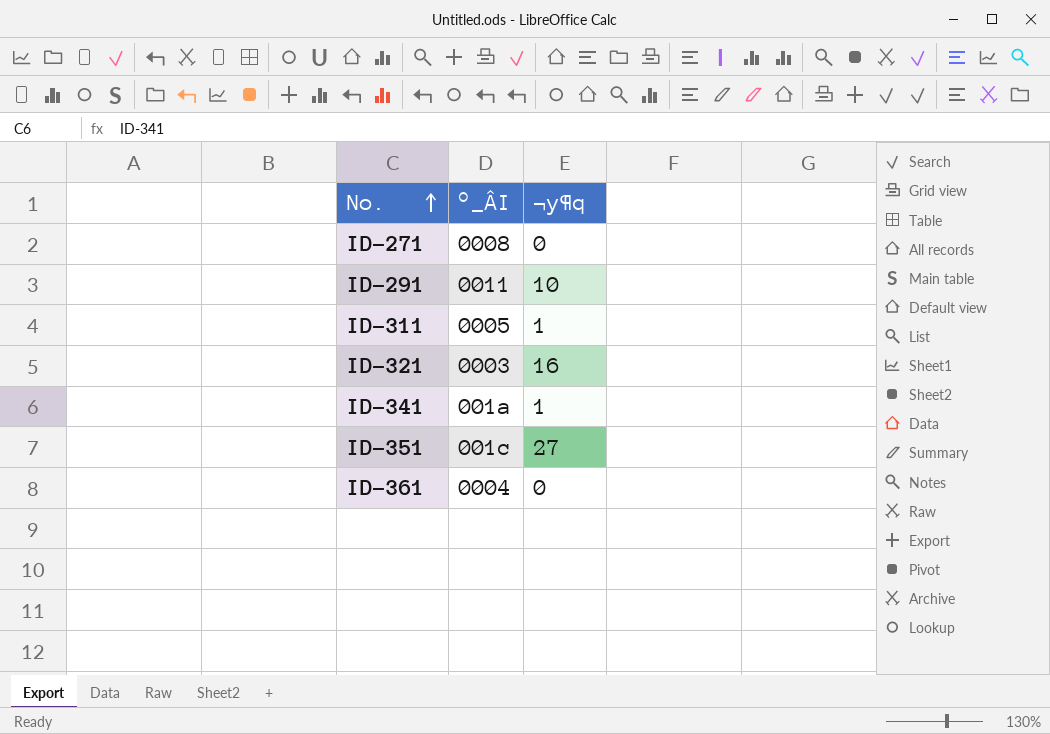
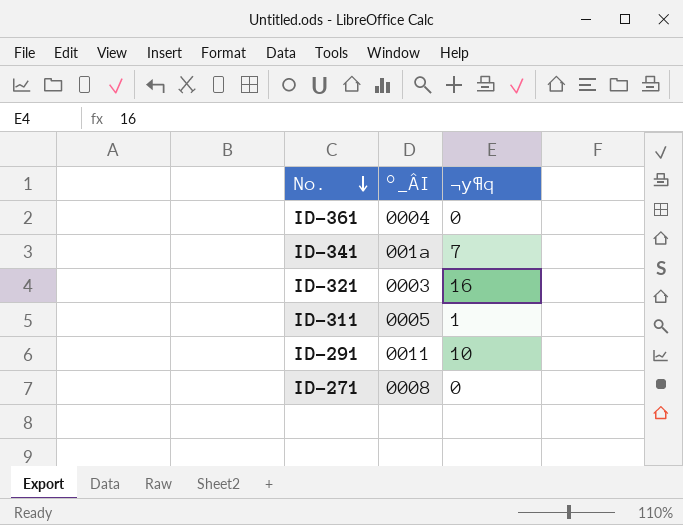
row order: No. ascending -> No. descending
row ID-351: 001c | 27 -> none
ID-341 | ¬y¶q: 1 -> 7

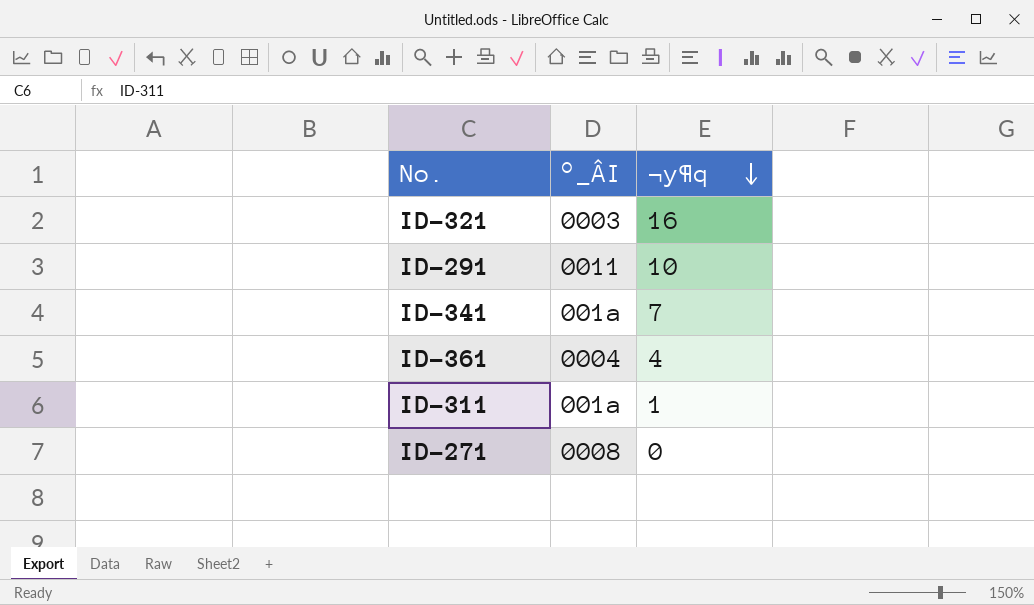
row order: No. descending -> ¬y¶q descending
ID-361 | ¬y¶q: 0 -> 4
ID-311 | °_ÂI: 0005 -> 001a

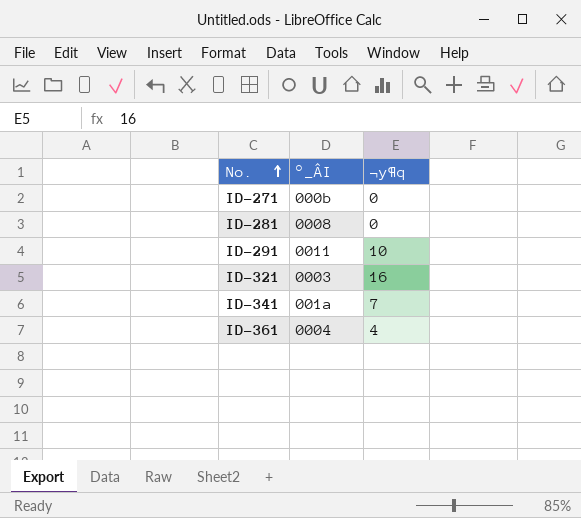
row order: ¬y¶q descending -> No. ascending
row ID-311: 001a | 1 -> none
ID-271 | °_ÂI: 0008 -> 000b
row ID-281: none -> 0008 | 0

